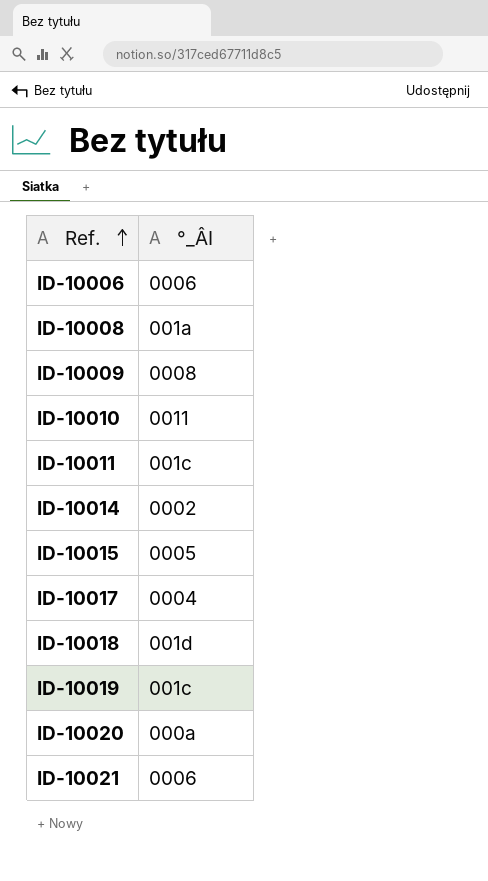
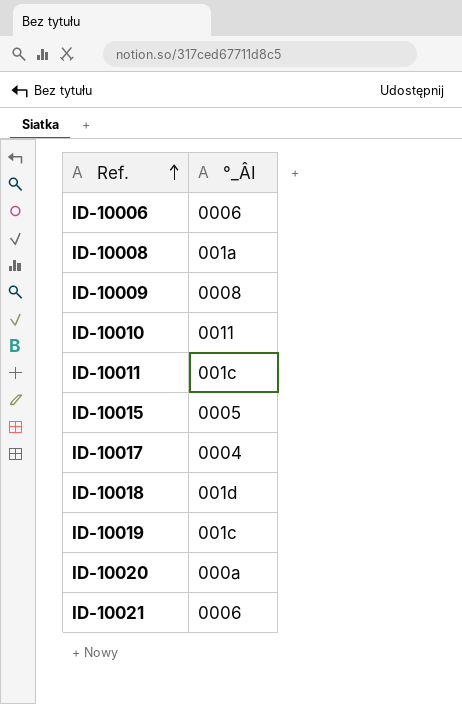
row ID-10014: 0002 -> none

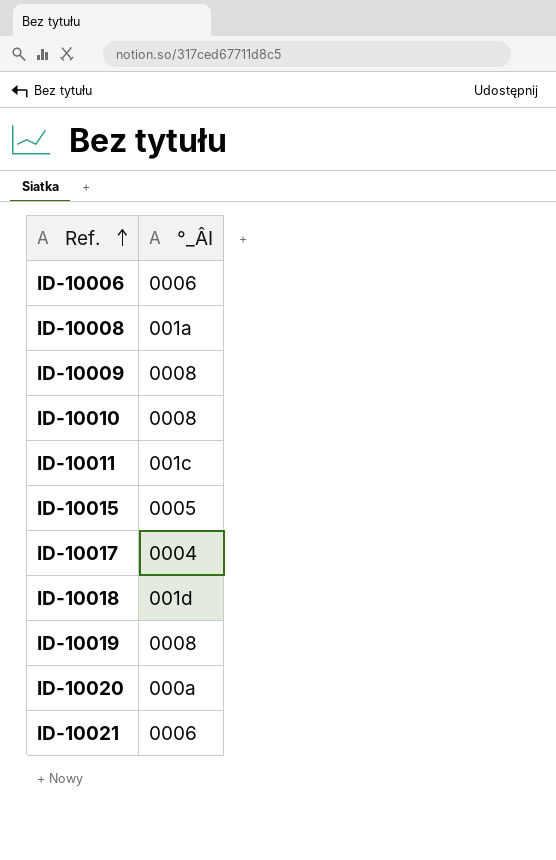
ID-10010 | °_ÂI: 0011 -> 0008
ID-10019 | °_ÂI: 001c -> 0008

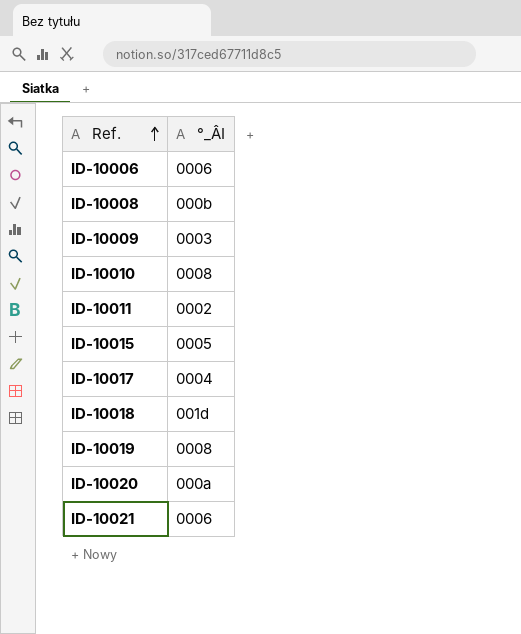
ID-10008 | °_ÂI: 001a -> 000b
ID-10009 | °_ÂI: 0008 -> 0003
ID-10011 | °_ÂI: 001c -> 0002

